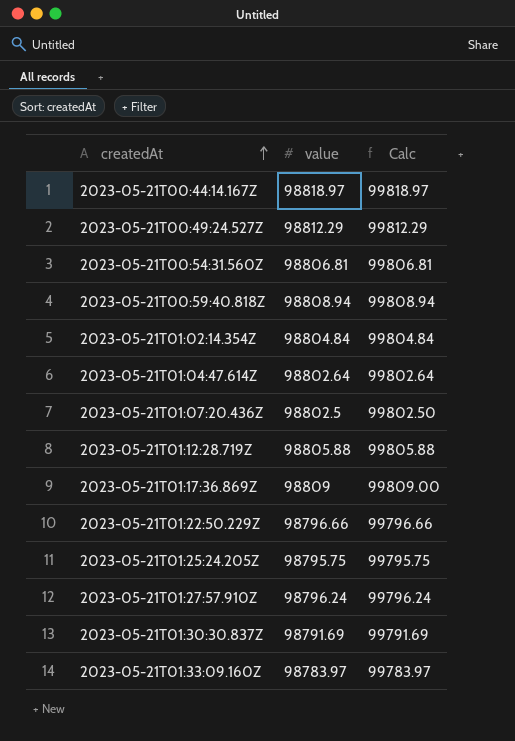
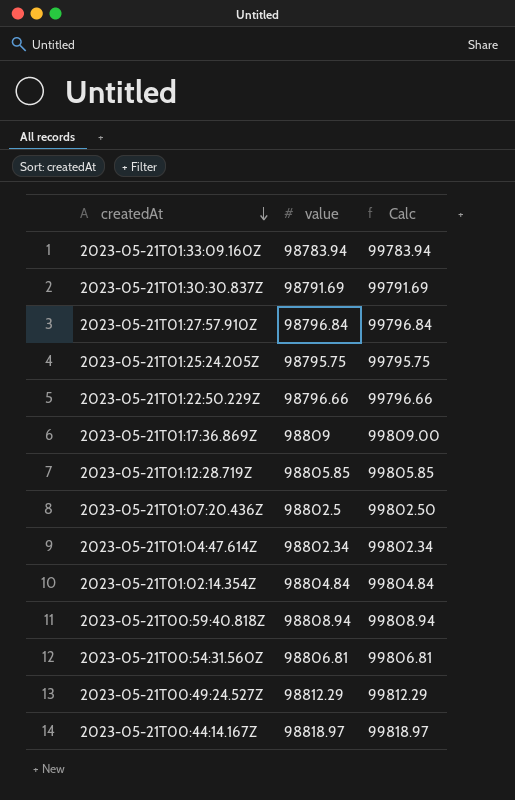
row order: createdAt ascending -> createdAt descending
2023-05-21T01:33:09.160Z | value: 98783.97 -> 98783.94
2023-05-21T01:33:09.160Z | Calc: 99783.97 -> 99783.94
2023-05-21T01:27:57.910Z | value: 98796.24 -> 98796.84
2023-05-21T01:27:57.910Z | Calc: 99796.24 -> 99796.84
2023-05-21T01:12:28.719Z | value: 98805.88 -> 98805.85
2023-05-21T01:12:28.719Z | Calc: 99805.88 -> 99805.85
2023-05-21T01:04:47.614Z | value: 98802.64 -> 98802.34
2023-05-21T01:04:47.614Z | Calc: 99802.64 -> 99802.34

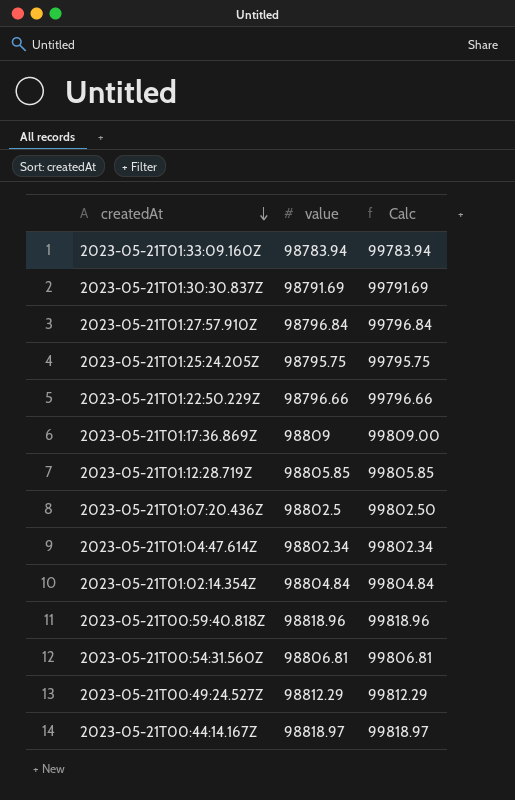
2023-05-21T00:59:40.818Z | value: 98808.94 -> 98818.96
2023-05-21T00:59:40.818Z | Calc: 99808.94 -> 99818.96

